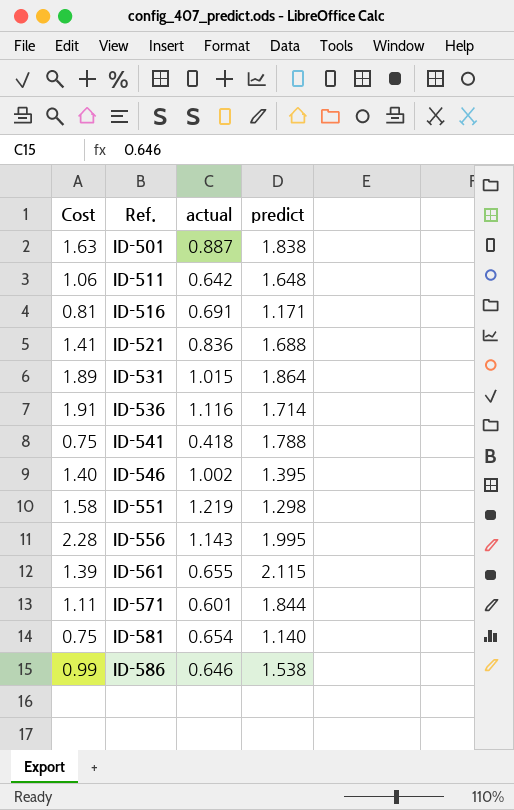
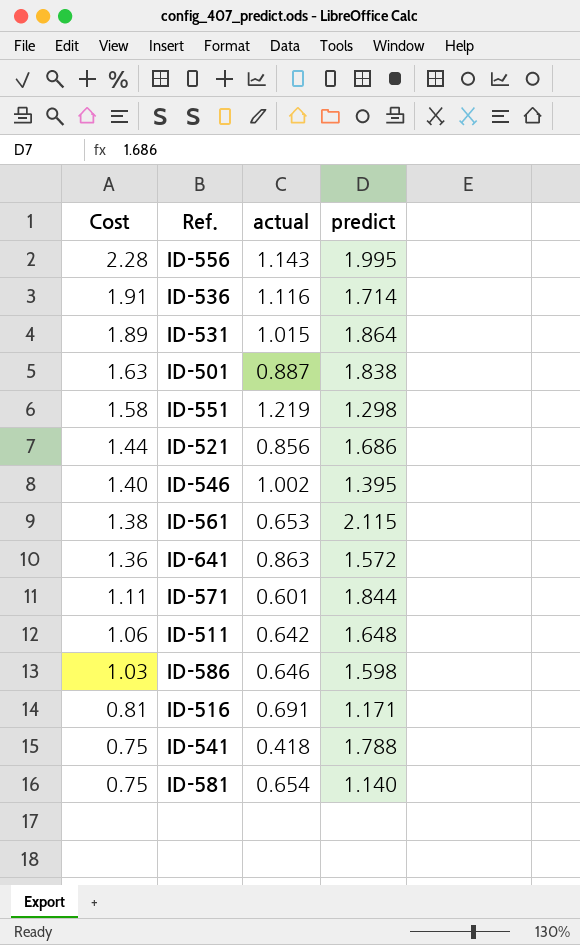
row order: Ref. ascending -> Cost descending
ID-521 | Cost: 1.41 -> 1.44
ID-521 | actual: 0.836 -> 0.856
ID-521 | predict: 1.688 -> 1.686
ID-561 | Cost: 1.39 -> 1.38
ID-561 | actual: 0.655 -> 0.653
row ID-641: none -> 1.36 | 0.863 | 1.572
ID-586 | Cost: 0.99 -> 1.03
ID-586 | predict: 1.538 -> 1.598

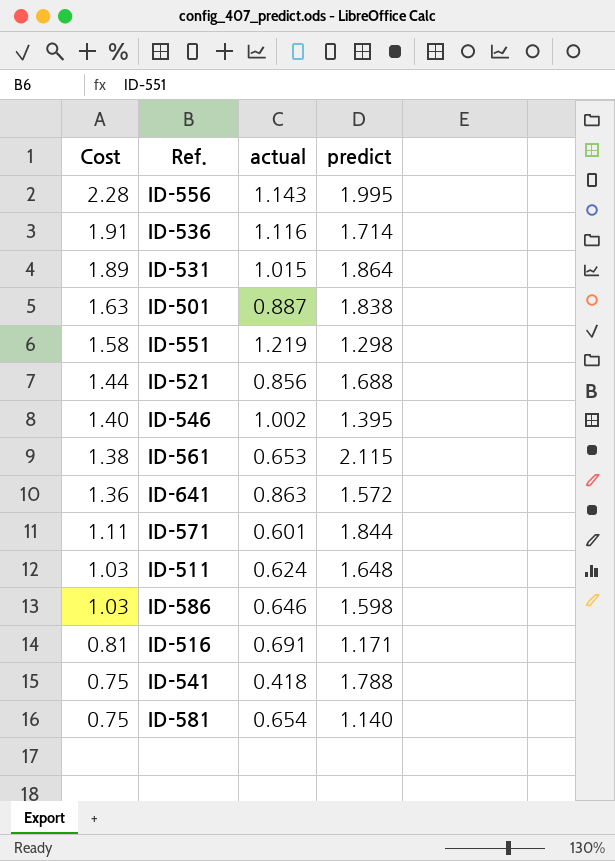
ID-521 | predict: 1.686 -> 1.688
ID-511 | Cost: 1.06 -> 1.03
ID-511 | actual: 0.642 -> 0.624

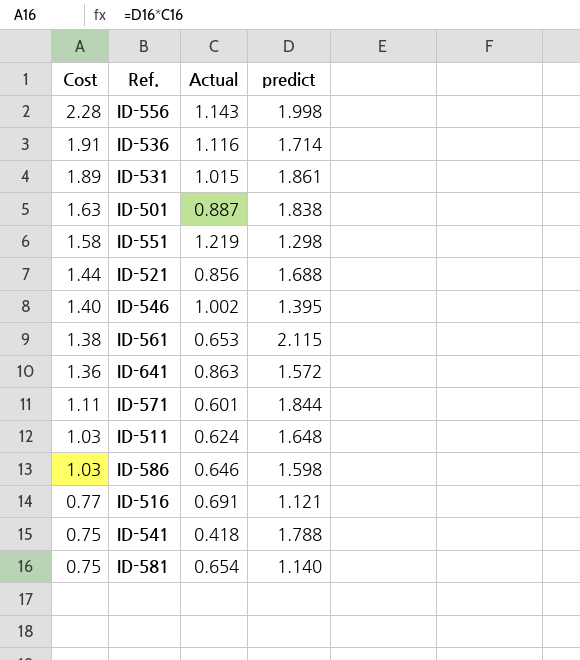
column name: actual -> Actual
ID-556 | predict: 1.995 -> 1.998
ID-531 | predict: 1.864 -> 1.861
ID-516 | Cost: 0.81 -> 0.77
ID-516 | predict: 1.171 -> 1.121

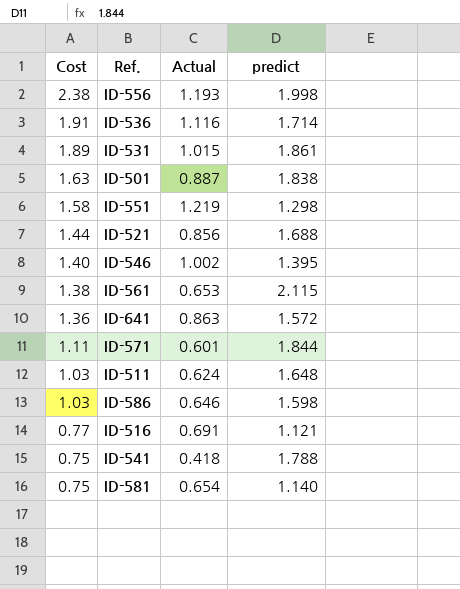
ID-556 | Cost: 2.28 -> 2.38
ID-556 | Actual: 1.143 -> 1.193

